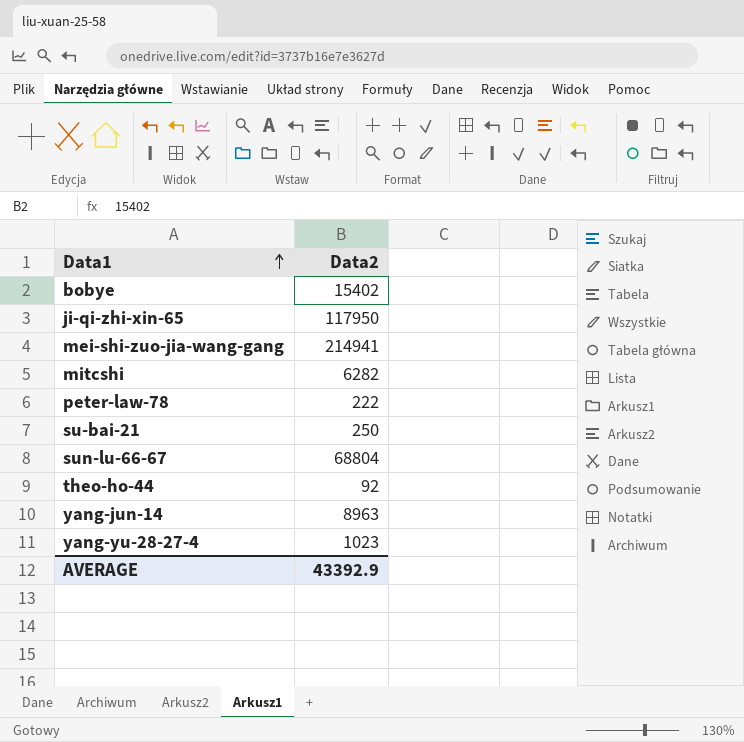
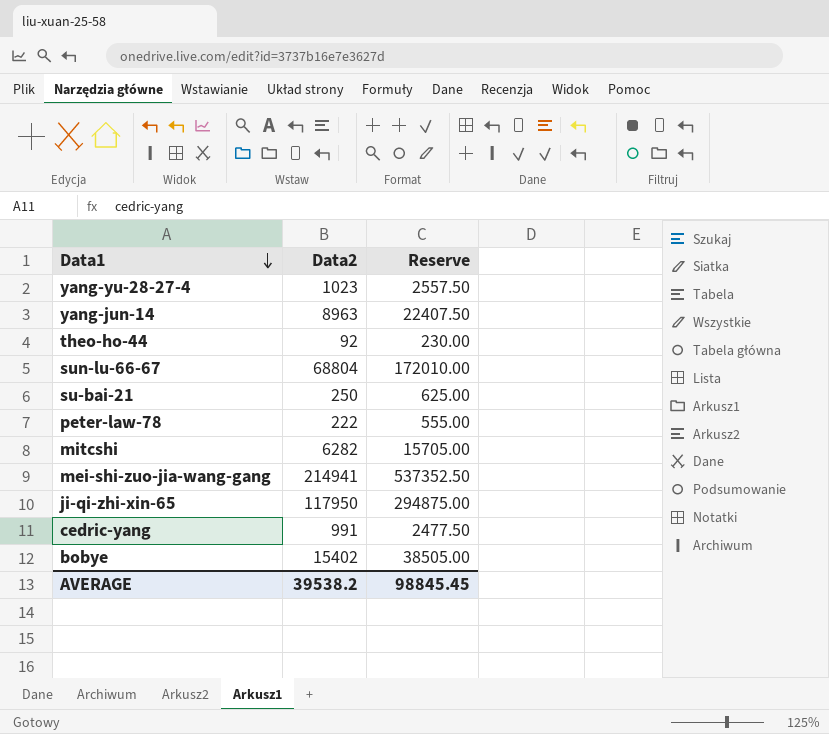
row order: Data1 ascending -> Data1 descending
column Reserve | formula: none -> [Data2] * 2.5
row cedric-yang: none -> 991 | 2477.50
AVERAGE | Data2: 43392.9 -> 39538.2

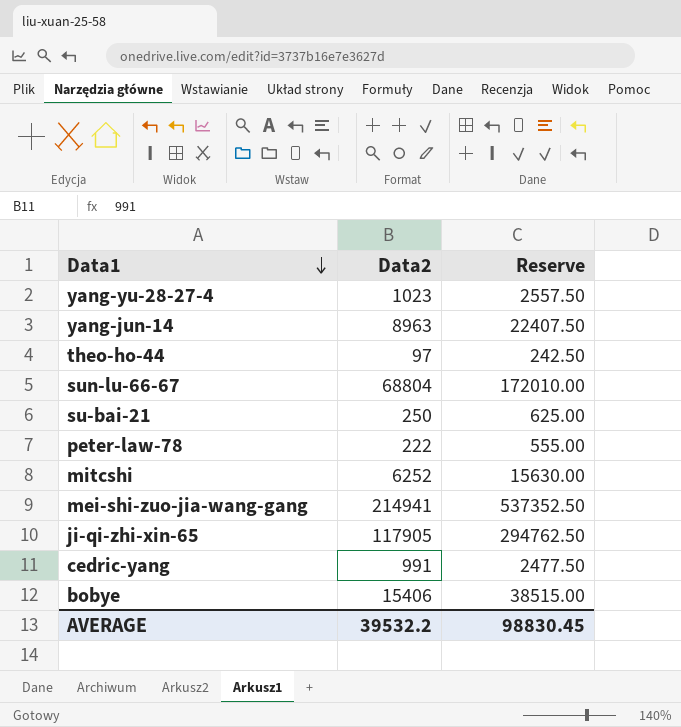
theo-ho-44 | Data2: 92 -> 97
theo-ho-44 | Reserve: 230.00 -> 242.50
mitcshi | Data2: 6282 -> 6252
mitcshi | Reserve: 15705.00 -> 15630.00
ji-qi-zhi-xin-65 | Data2: 117950 -> 117905
ji-qi-zhi-xin-65 | Reserve: 294875.00 -> 294762.50
bobye | Data2: 15402 -> 15406
bobye | Reserve: 38505.00 -> 38515.00
AVERAGE | Data2: 39538.2 -> 39532.2
AVERAGE | Reserve: 98845.45 -> 98830.45

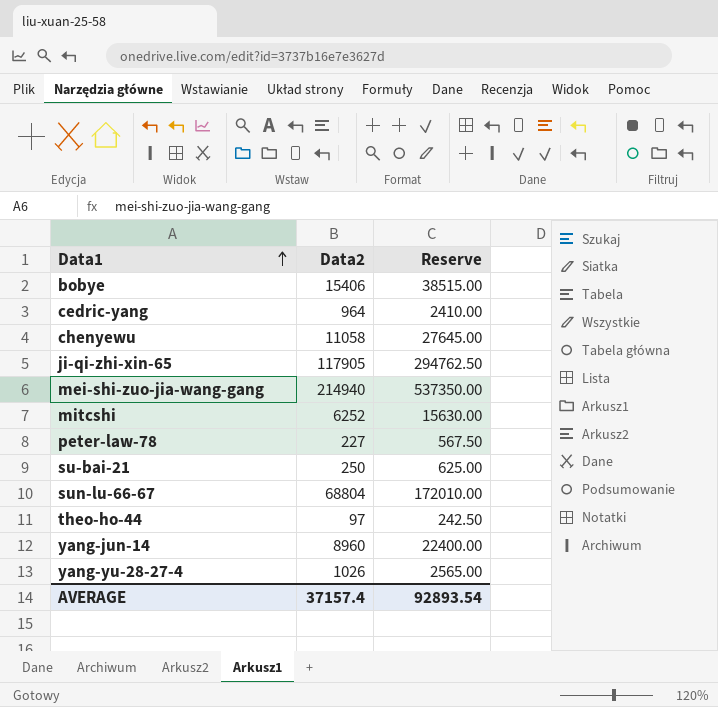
row order: Data1 descending -> Data1 ascending
cedric-yang | Data2: 991 -> 964
cedric-yang | Reserve: 2477.50 -> 2410.00
row chenyewu: none -> 11058 | 27645.00
mei-shi-zuo-jia-wang-gang | Data2: 214941 -> 214940
mei-shi-zuo-jia-wang-gang | Reserve: 537352.50 -> 537350.00
peter-law-78 | Data2: 222 -> 227
peter-law-78 | Reserve: 555.00 -> 567.50
yang-jun-14 | Data2: 8963 -> 8960
yang-jun-14 | Reserve: 22407.50 -> 22400.00
yang-yu-28-27-4 | Data2: 1023 -> 1026
yang-yu-28-27-4 | Reserve: 2557.50 -> 2565.00
AVERAGE | Data2: 39532.2 -> 37157.4
AVERAGE | Reserve: 98830.45 -> 92893.54

